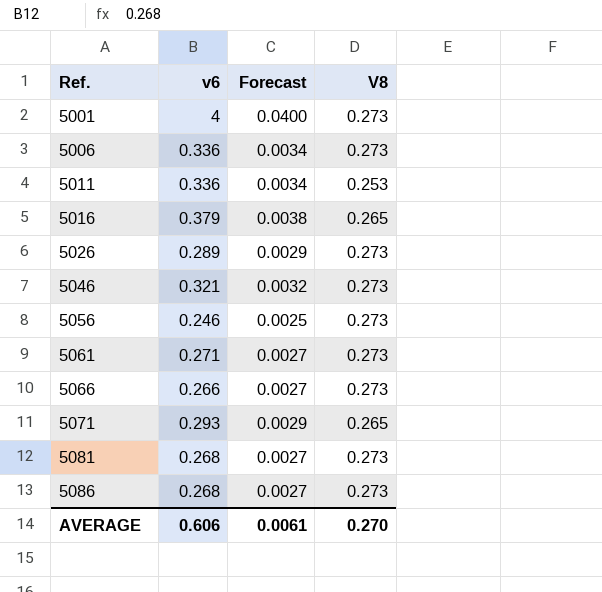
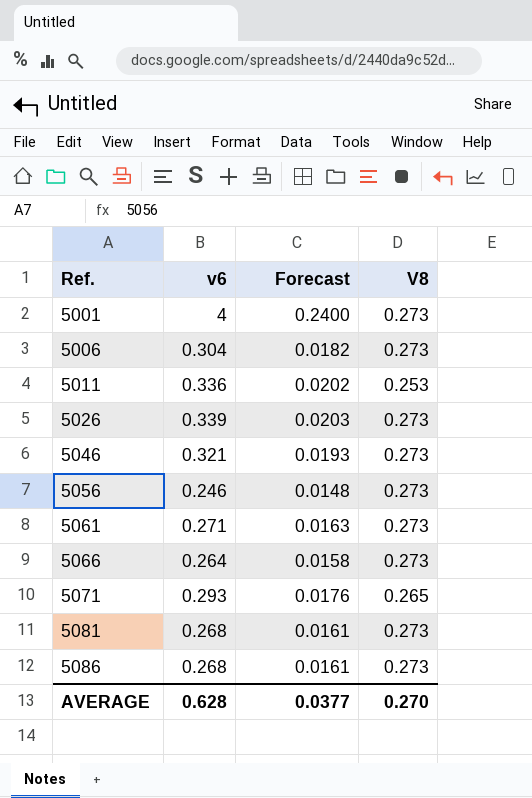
column Forecast | formula: [v6] * 0.01 -> [v6] * 0.06
row 5016: 0.379 | 0.0038 | 0.265 -> none
5006 | v6: 0.336 -> 0.304
5026 | v6: 0.289 -> 0.339
5066 | v6: 0.266 -> 0.264
AVERAGE | v6: 0.606 -> 0.628
AVERAGE | Forecast: 0.0061 -> 0.0377

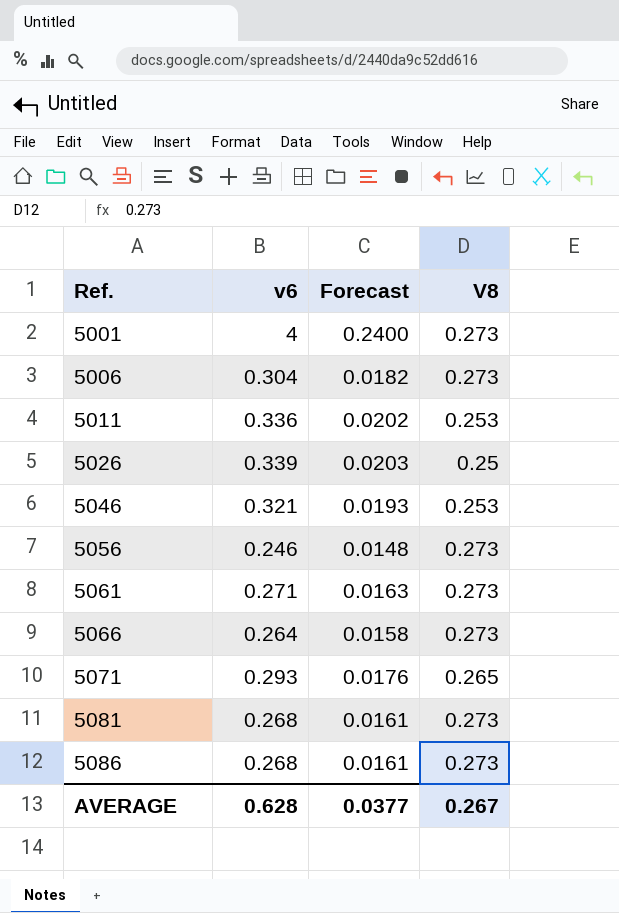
5026 | V8: 0.273 -> 0.25
5046 | V8: 0.273 -> 0.253
AVERAGE | V8: 0.270 -> 0.267

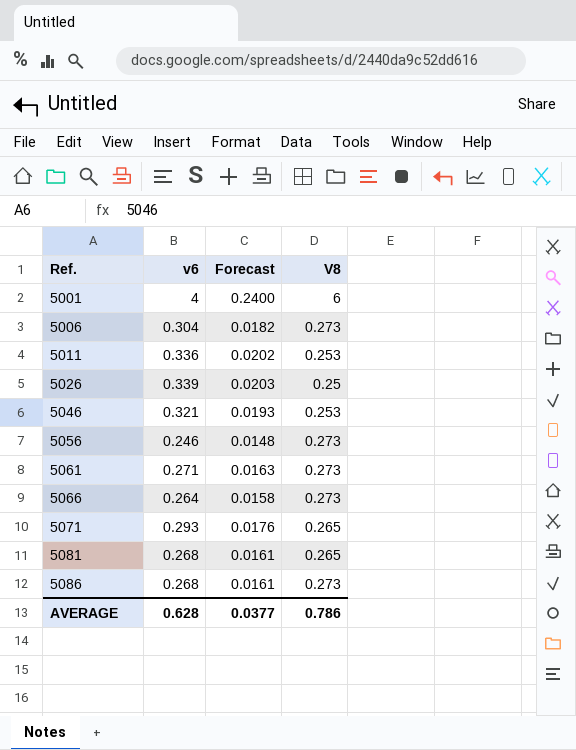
5001 | V8: 0.273 -> 6
5081 | V8: 0.273 -> 0.265
AVERAGE | V8: 0.267 -> 0.786

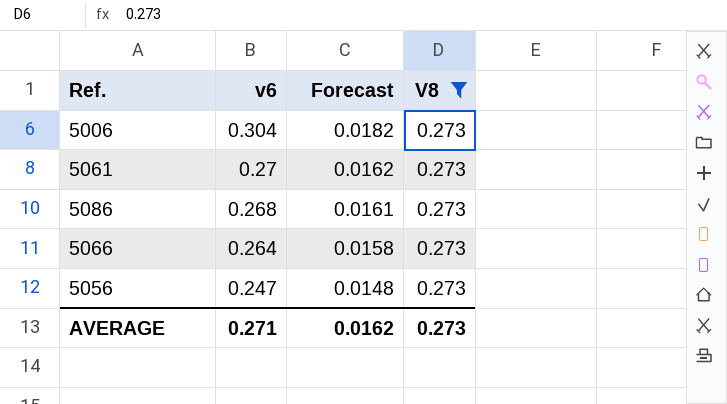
filter: none -> V8 = 0.273
row order: Ref. ascending -> v6 descending
5061 | v6: 0.271 -> 0.27
5061 | Forecast: 0.0163 -> 0.0162
5056 | v6: 0.246 -> 0.247
AVERAGE | v6: 0.628 -> 0.271
AVERAGE | Forecast: 0.0377 -> 0.0162
AVERAGE | V8: 0.786 -> 0.273

